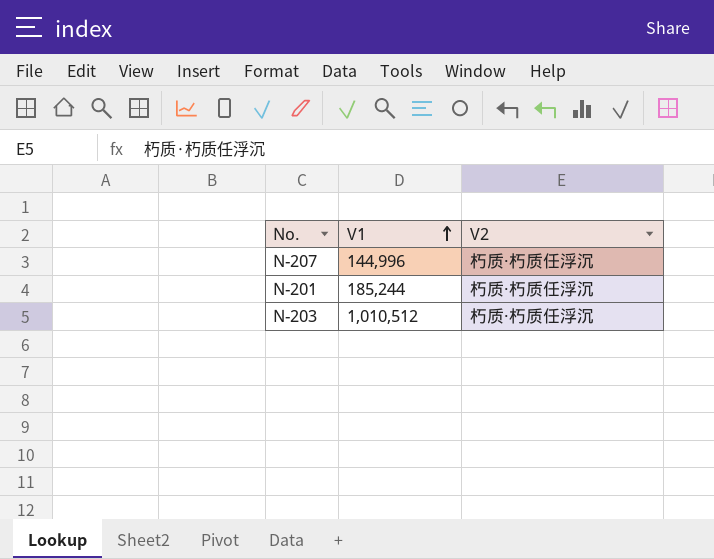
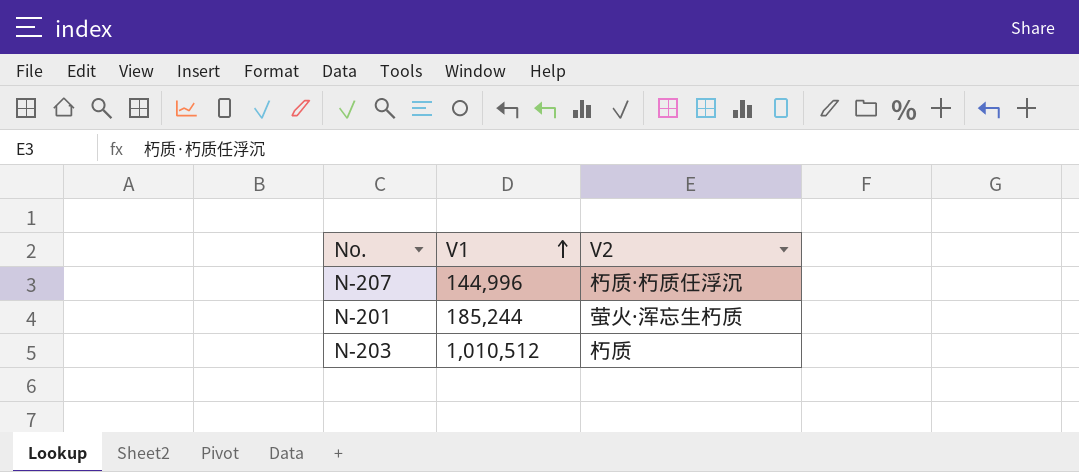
N-201 | V2: 朽质·朽质任浮沉 -> 萤火·浑忘生朽质
N-203 | V2: 朽质·朽质任浮沉 -> 朽质

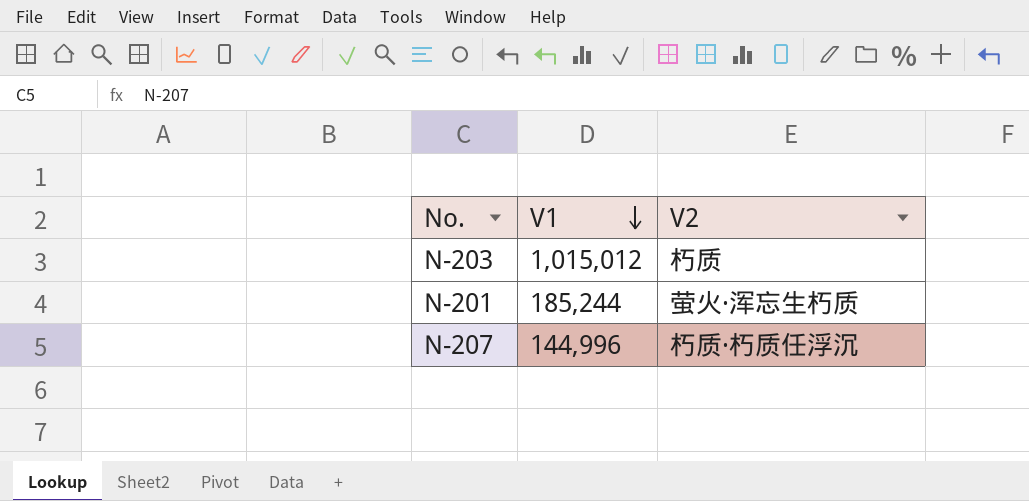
row order: V1 ascending -> V1 descending
N-203 | V1: 1,010,512 -> 1,015,012

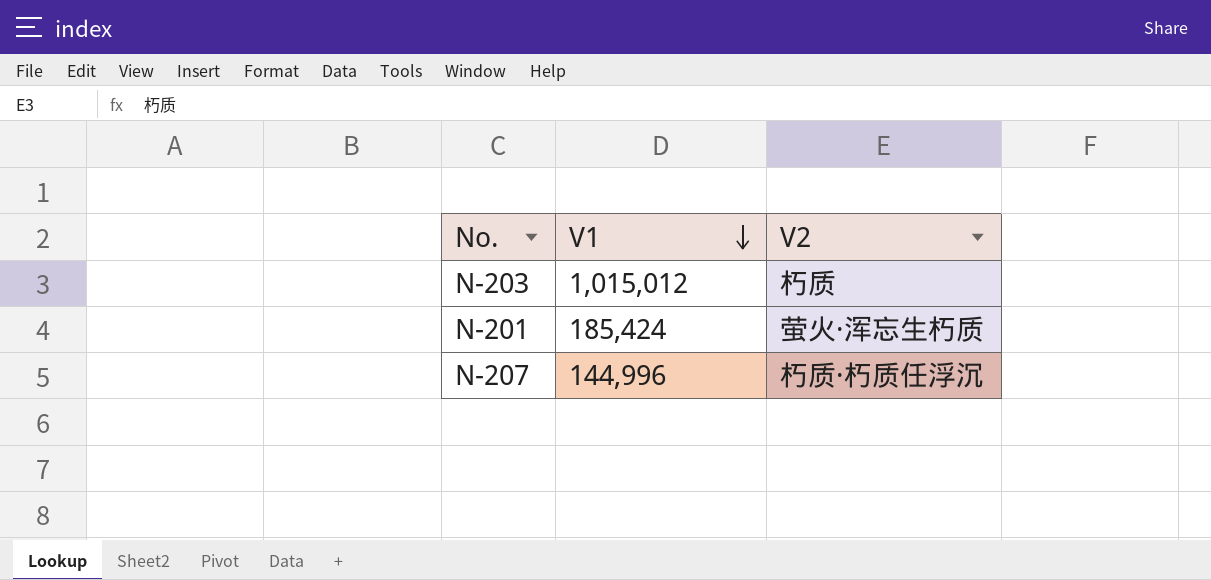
N-201 | V1: 185,244 -> 185,424

